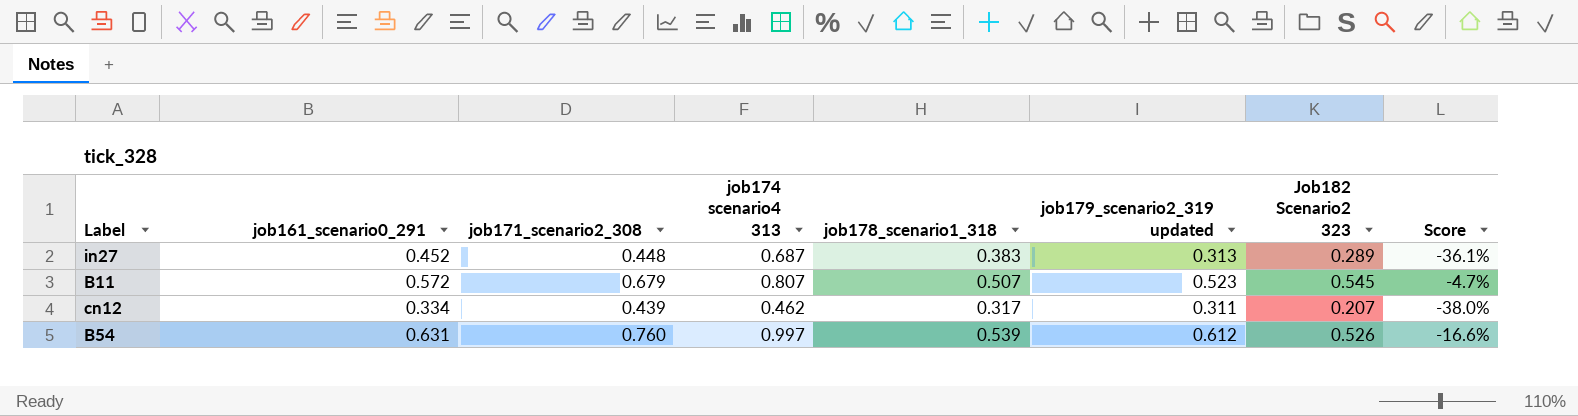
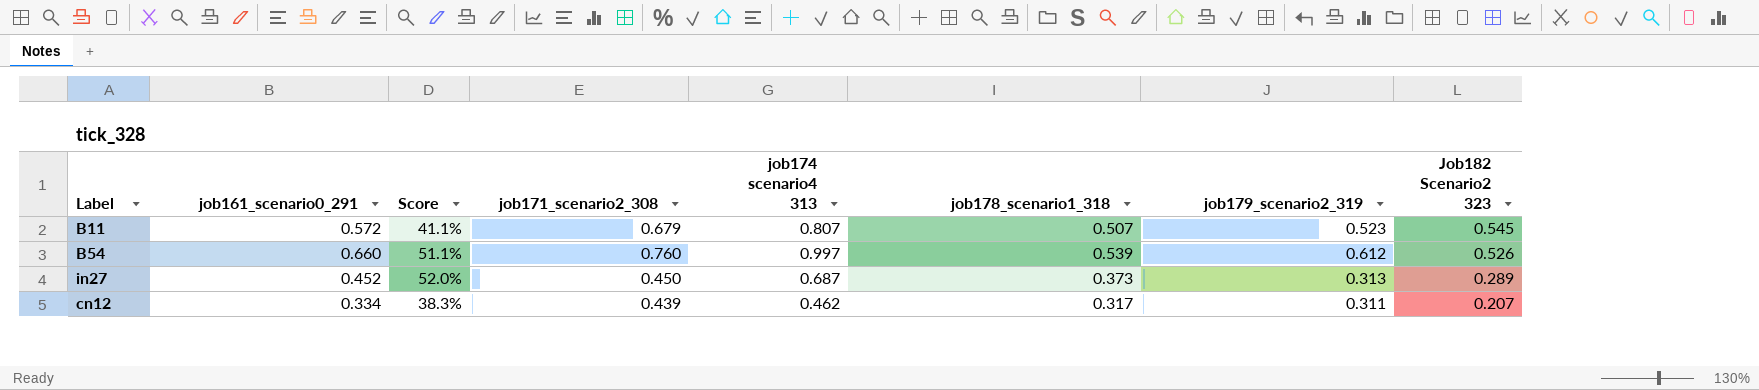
row order: none -> Job182 Scenario2 323 descending
column Score | formula: ([Job182 Scenario2 323] - [job161_scenario0_291]) / [job161_scenario0_291] -> ([job174 scenario4 313] - [job161_scenario0_291]) / [job161_scenario0_291]
column Score | position: 8 -> 3
column name: job179_scenario2_319 updated -> job179_scenario2_319
B54 | job161_scenario0_291: 0.631 -> 0.660
in27 | job171_scenario2_308: 0.448 -> 0.450
in27 | job178_scenario1_318: 0.383 -> 0.373

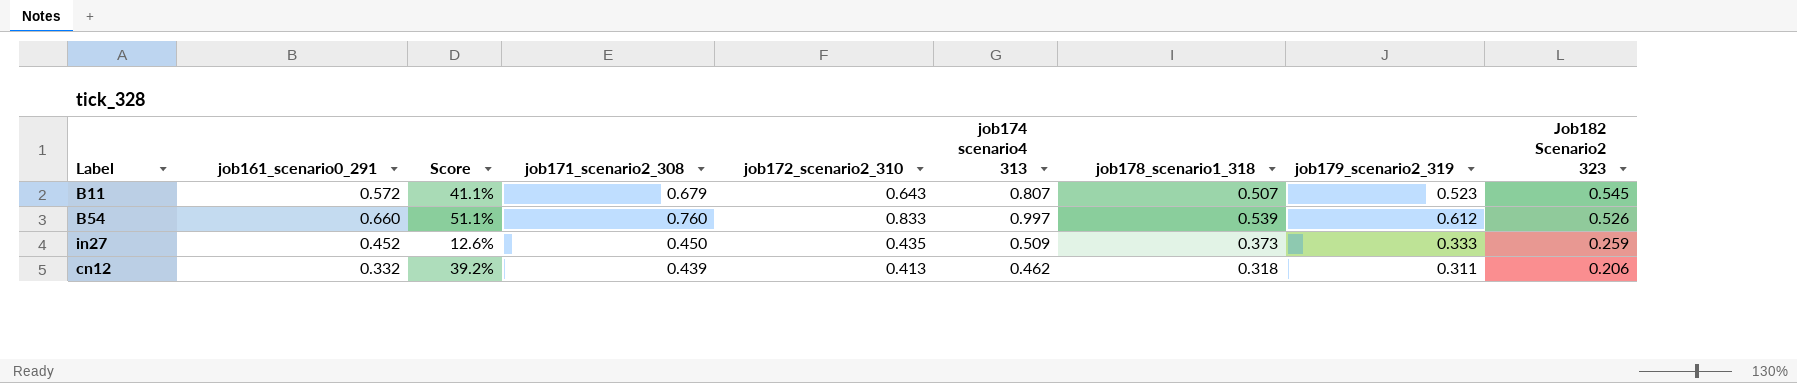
column job172_scenario2_310 | position: none -> 5
in27 | Score: 52.0% -> 12.6%
in27 | job174 scenario4 313: 0.687 -> 0.509
in27 | job179_scenario2_319: 0.313 -> 0.333
in27 | Job182 Scenario2 323: 0.289 -> 0.259
cn12 | job161_scenario0_291: 0.334 -> 0.332
cn12 | Score: 38.3% -> 39.2%
cn12 | job178_scenario1_318: 0.317 -> 0.318
cn12 | Job182 Scenario2 323: 0.207 -> 0.206

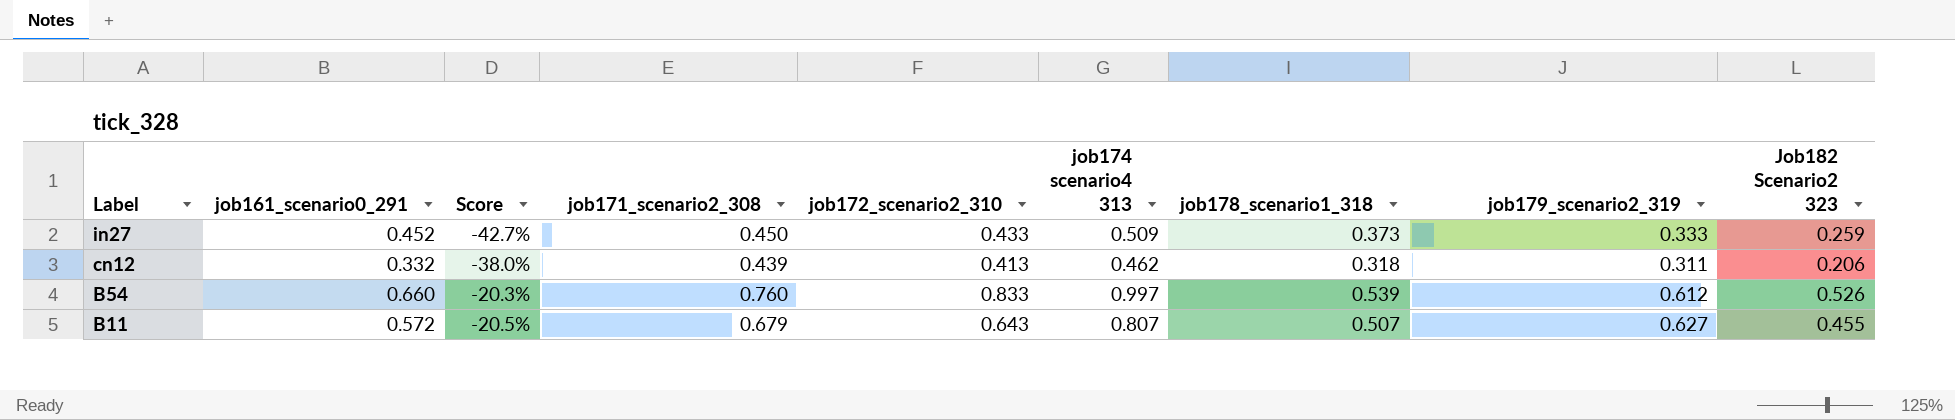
row order: Job182 Scenario2 323 descending -> Label descending
column Score | formula: ([job174 scenario4 313] - [job161_scenario0_291]) / [job161_scenario0_291] -> ([Job182 Scenario2 323] - [job161_scenario0_291]) / [job161_scenario0_291]
in27 | job172_scenario2_310: 0.435 -> 0.433
B11 | job179_scenario2_319: 0.523 -> 0.627
B11 | Job182 Scenario2 323: 0.545 -> 0.455

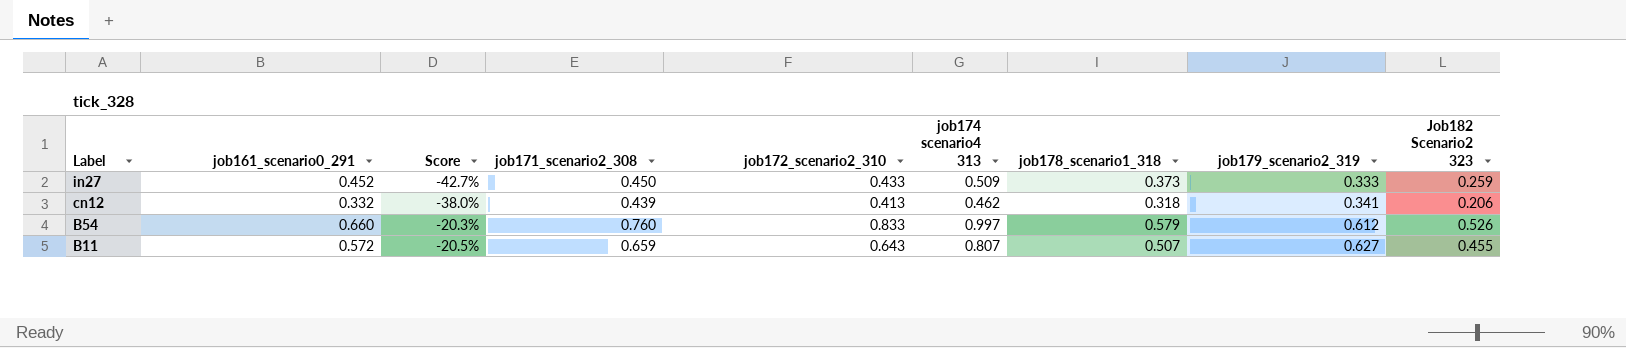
cn12 | job179_scenario2_319: 0.311 -> 0.341
B54 | job178_scenario1_318: 0.539 -> 0.579
B11 | job171_scenario2_308: 0.679 -> 0.659

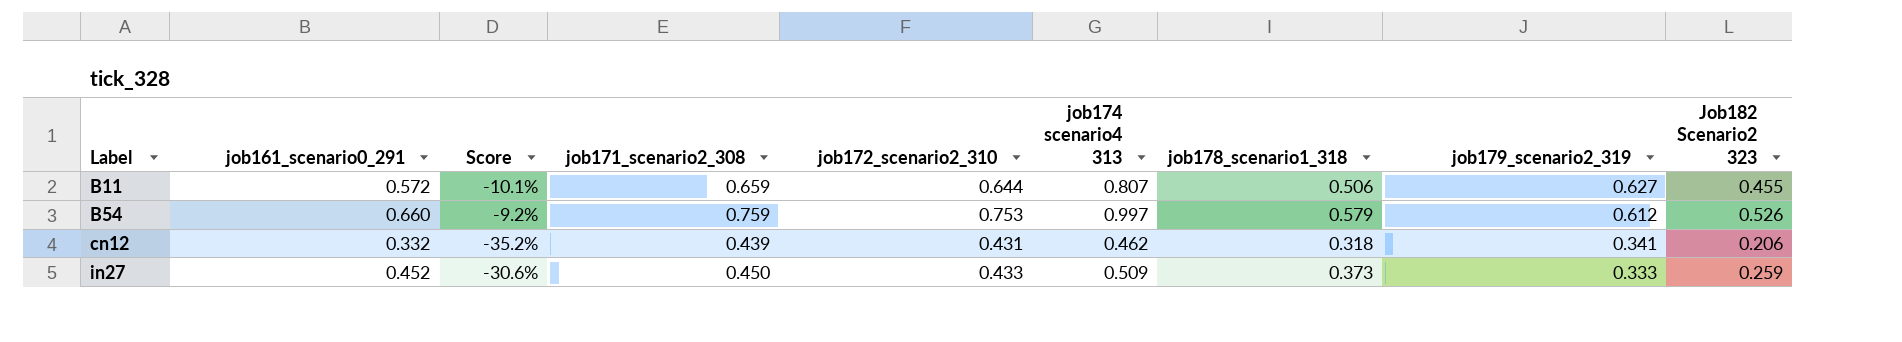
row order: Label descending -> Label ascending
column Score | formula: ([Job182 Scenario2 323] - [job161_scenario0_291]) / [job161_scenario0_291] -> ([Job182 Scenario2 323] - [job178_scenario1_318]) / [job178_scenario1_318]
B11 | job172_scenario2_310: 0.643 -> 0.644
B11 | job178_scenario1_318: 0.507 -> 0.506
B54 | job171_scenario2_308: 0.760 -> 0.759
B54 | job172_scenario2_310: 0.833 -> 0.753
cn12 | job172_scenario2_310: 0.413 -> 0.431

